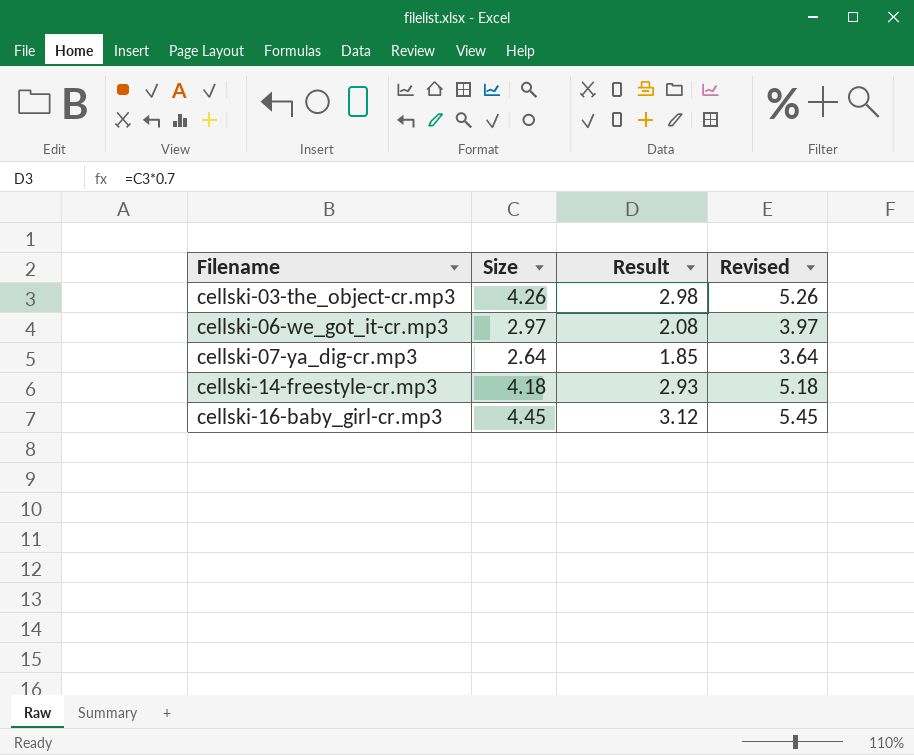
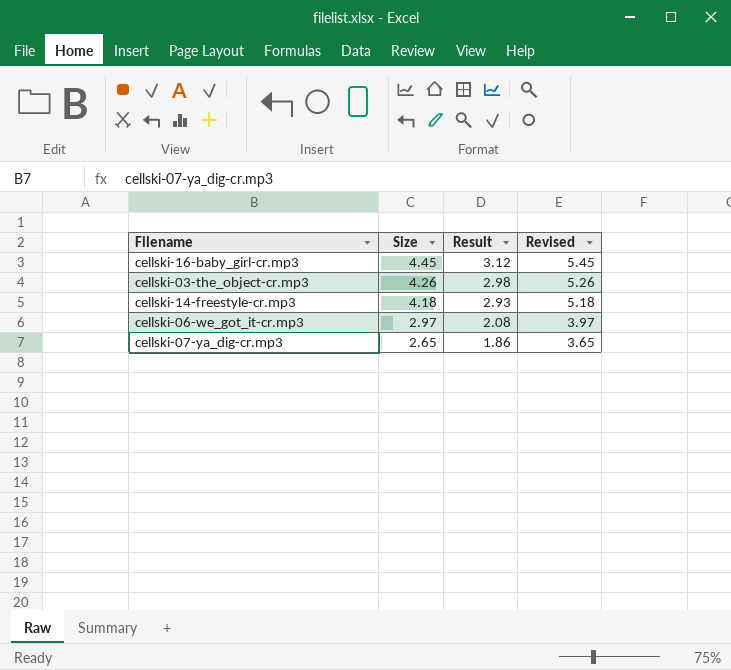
row order: Filename ascending -> Size descending
cellski-07-ya_dig-cr.mp3 | Size: 2.64 -> 2.65
cellski-07-ya_dig-cr.mp3 | Result: 1.85 -> 1.86
cellski-07-ya_dig-cr.mp3 | Revised: 3.64 -> 3.65

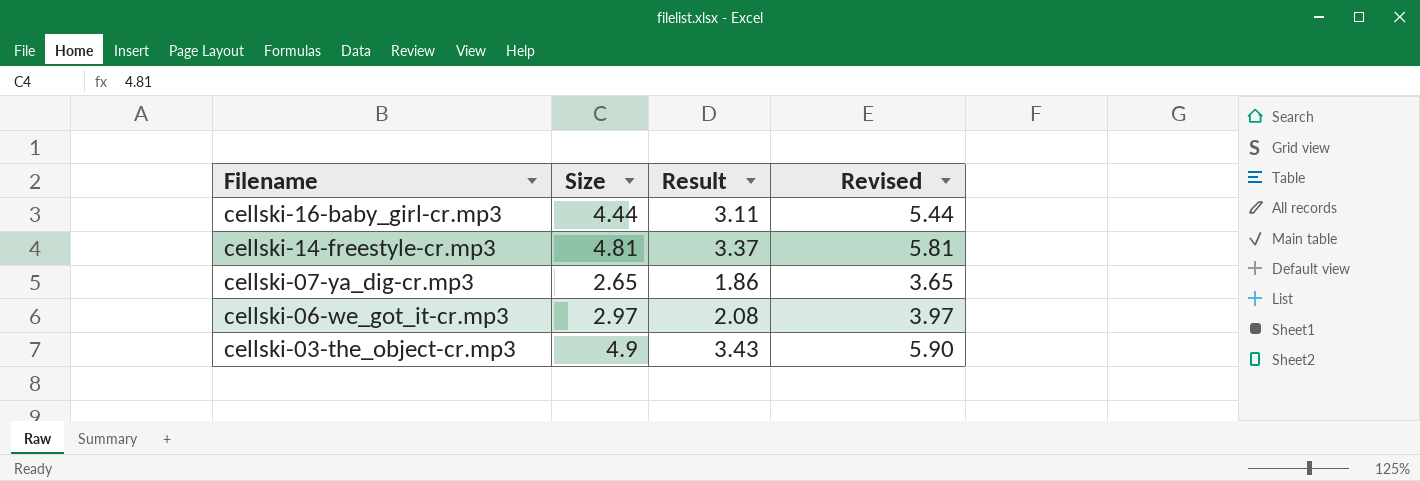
row order: Size descending -> Filename descending
cellski-16-baby_girl-cr.mp3 | Size: 4.45 -> 4.44
cellski-16-baby_girl-cr.mp3 | Result: 3.12 -> 3.11
cellski-16-baby_girl-cr.mp3 | Revised: 5.45 -> 5.44
cellski-14-freestyle-cr.mp3 | Size: 4.18 -> 4.81
cellski-14-freestyle-cr.mp3 | Result: 2.93 -> 3.37
cellski-14-freestyle-cr.mp3 | Revised: 5.18 -> 5.81
cellski-03-the_object-cr.mp3 | Size: 4.26 -> 4.9
cellski-03-the_object-cr.mp3 | Result: 2.98 -> 3.43
cellski-03-the_object-cr.mp3 | Revised: 5.26 -> 5.90

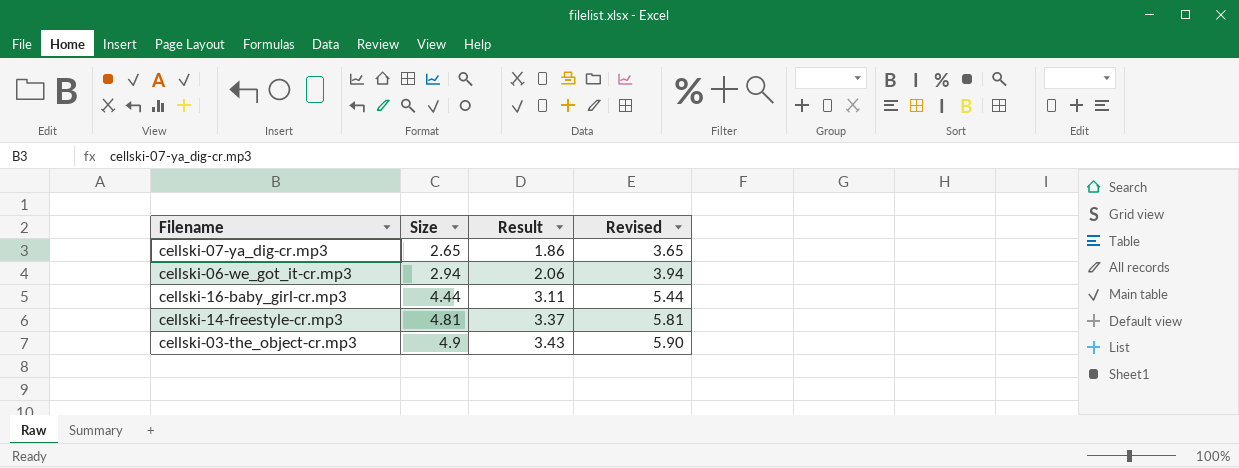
row order: Filename descending -> Size ascending
cellski-06-we_got_it-cr.mp3 | Size: 2.97 -> 2.94
cellski-06-we_got_it-cr.mp3 | Result: 2.08 -> 2.06
cellski-06-we_got_it-cr.mp3 | Revised: 3.97 -> 3.94

